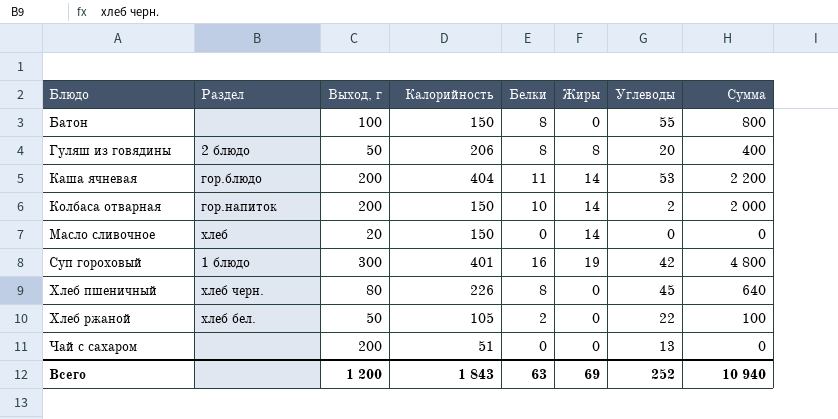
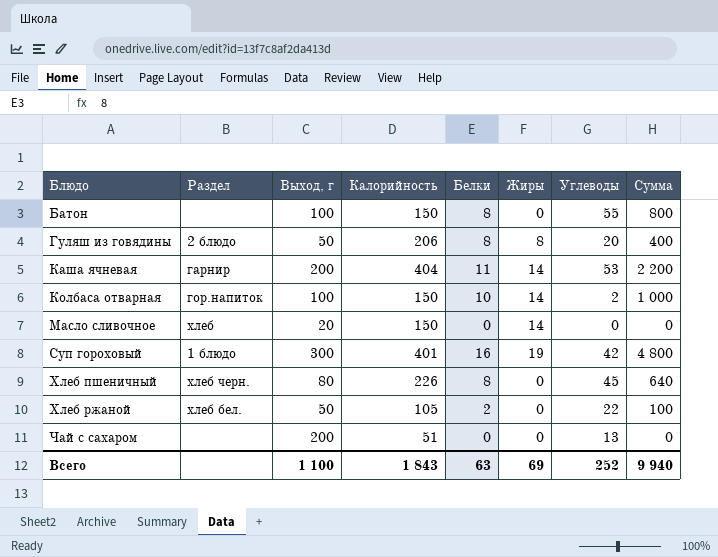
Каша ячневая | Раздел: гор.блюдо -> гарнир
Колбаса отварная | Выход, г: 200 -> 100
Колбаса отварная | Сумма: 2 000 -> 1 000
Всего | Выход, г: 1 200 -> 1 100
Всего | Сумма: 10 940 -> 9 940

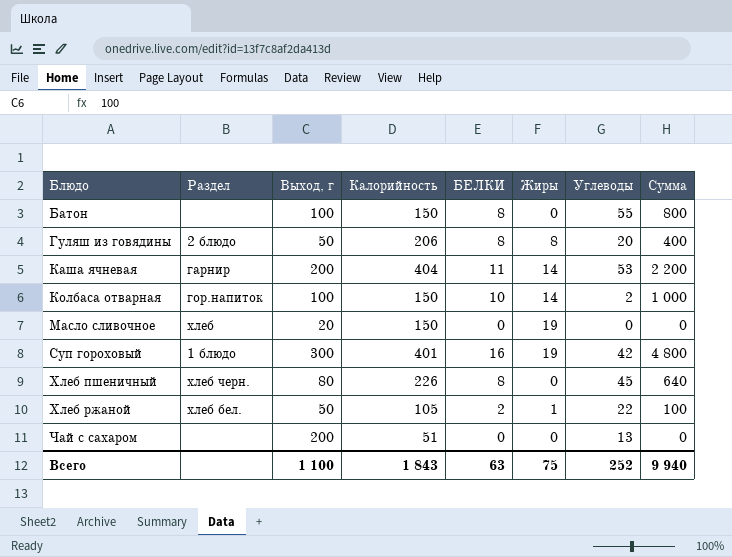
column name: Белки -> БЕЛКИ
Масло сливочное | Жиры: 14 -> 19
Хлеб ржаной | Жиры: 0 -> 1
Всего | Жиры: 69 -> 75

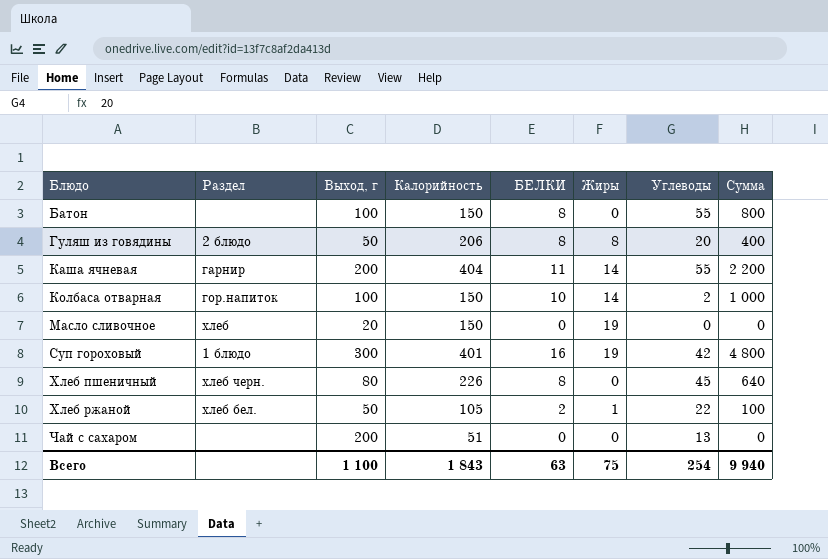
Каша ячневая | Углеводы: 53 -> 55
Всего | Углеводы: 252 -> 254

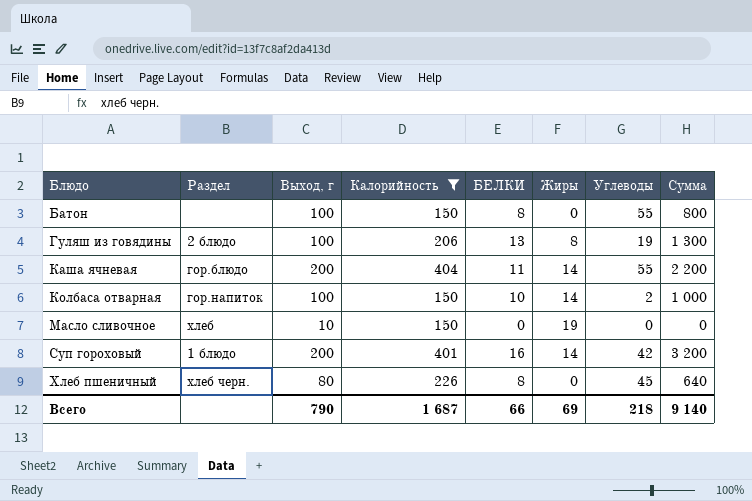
filter: none -> Калорийность >= 150
Гуляш из говядины | Выход, г: 50 -> 100
Гуляш из говядины | БЕЛКИ: 8 -> 13
Гуляш из говядины | Углеводы: 20 -> 19
Гуляш из говядины | Сумма: 400 -> 1 300
Каша ячневая | Раздел: гарнир -> гор.блюдо
Масло сливочное | Выход, г: 20 -> 10
Суп гороховый | Выход, г: 300 -> 200
Суп гороховый | Жиры: 19 -> 14
Суп гороховый | Сумма: 4 800 -> 3 200
Всего | Выход, г: 1 100 -> 790
Всего | Калорийность: 1 843 -> 1 687
Всего | БЕЛКИ: 63 -> 66
Всего | Жиры: 75 -> 69
Всего | Углеводы: 254 -> 218
Всего | Сумма: 9 940 -> 9 140

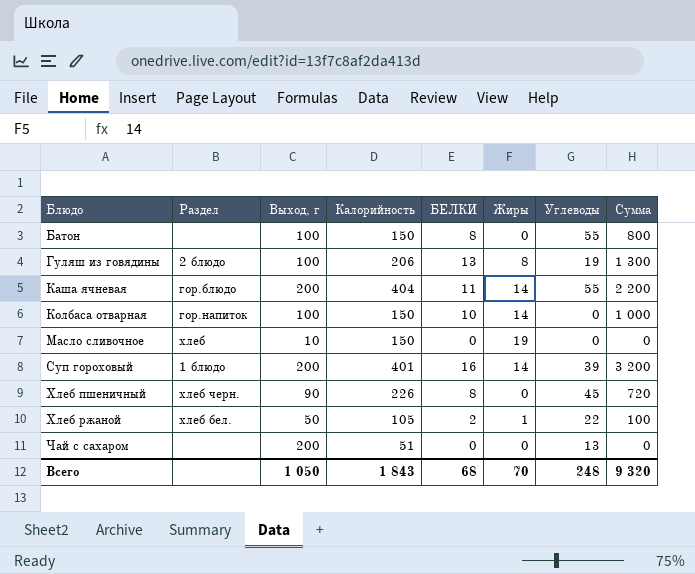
filter: Калорийность >= 150 -> none
Колбаса отварная | Углеводы: 2 -> 0
Суп гороховый | Углеводы: 42 -> 39
Хлеб пшеничный | Выход, г: 80 -> 90
Хлеб пшеничный | Сумма: 640 -> 720
Всего | Выход, г: 790 -> 1 050
Всего | Калорийность: 1 687 -> 1 843
Всего | БЕЛКИ: 66 -> 68
Всего | Жиры: 69 -> 70
Всего | Углеводы: 218 -> 248
Всего | Сумма: 9 140 -> 9 320

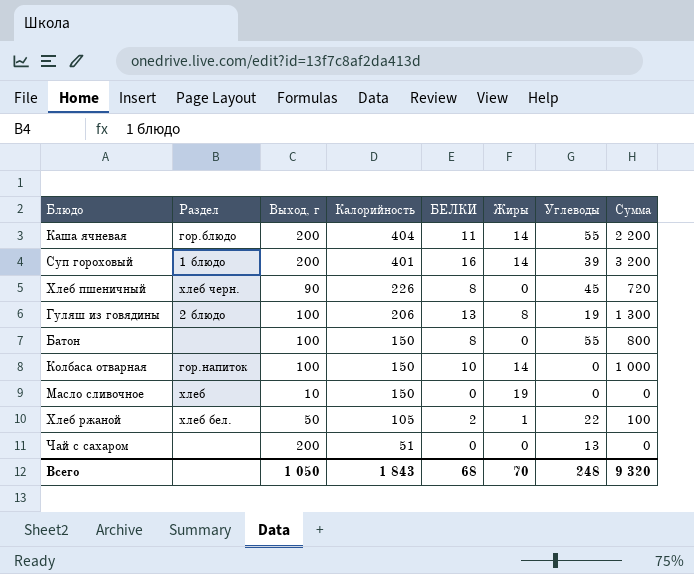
row order: Блюдо ascending -> Калорийность descending

